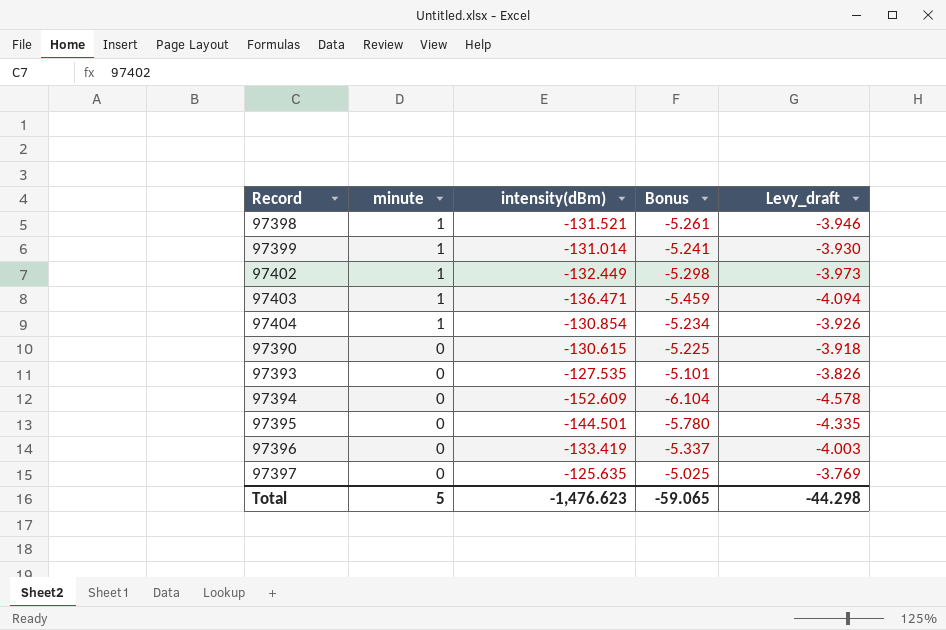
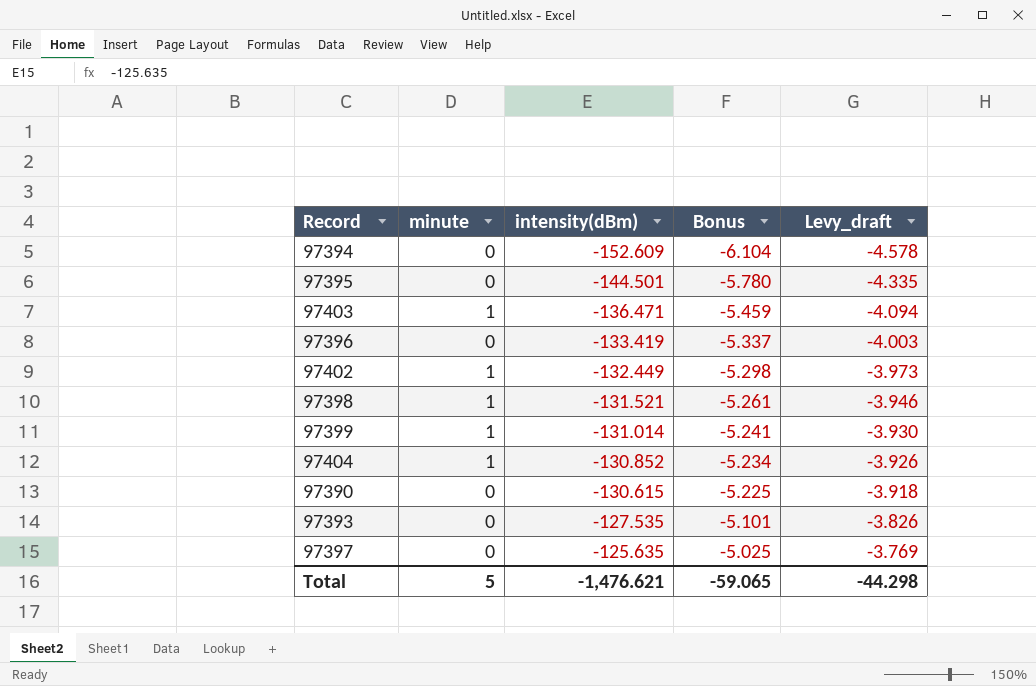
row order: minute descending -> intensity(dBm) ascending
97404 | intensity(dBm): -130.854 -> -130.852
Total | intensity(dBm): -1,476.623 -> -1,476.621

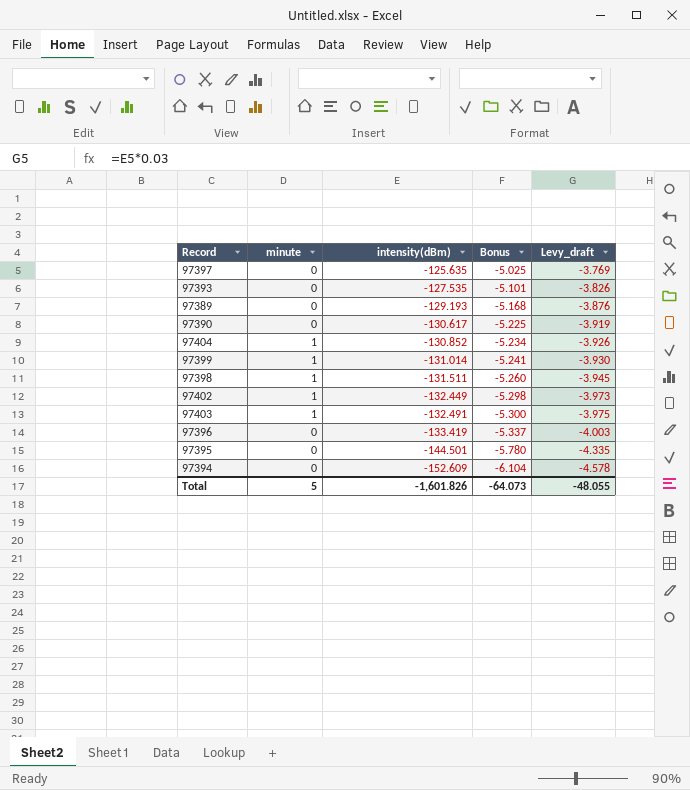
row order: intensity(dBm) ascending -> intensity(dBm) descending
row 97389: none -> 0 | -129.193 | -5.168 | -3.876
97390 | intensity(dBm): -130.615 -> -130.617
97390 | Levy_draft: -3.918 -> -3.919
97398 | intensity(dBm): -131.521 -> -131.511
97398 | Bonus: -5.261 -> -5.260
97398 | Levy_draft: -3.946 -> -3.945
97403 | intensity(dBm): -136.471 -> -132.491
97403 | Bonus: -5.459 -> -5.300
97403 | Levy_draft: -4.094 -> -3.975
Total | intensity(dBm): -1,476.621 -> -1,601.826
Total | Bonus: -59.065 -> -64.073
Total | Levy_draft: -44.298 -> -48.055

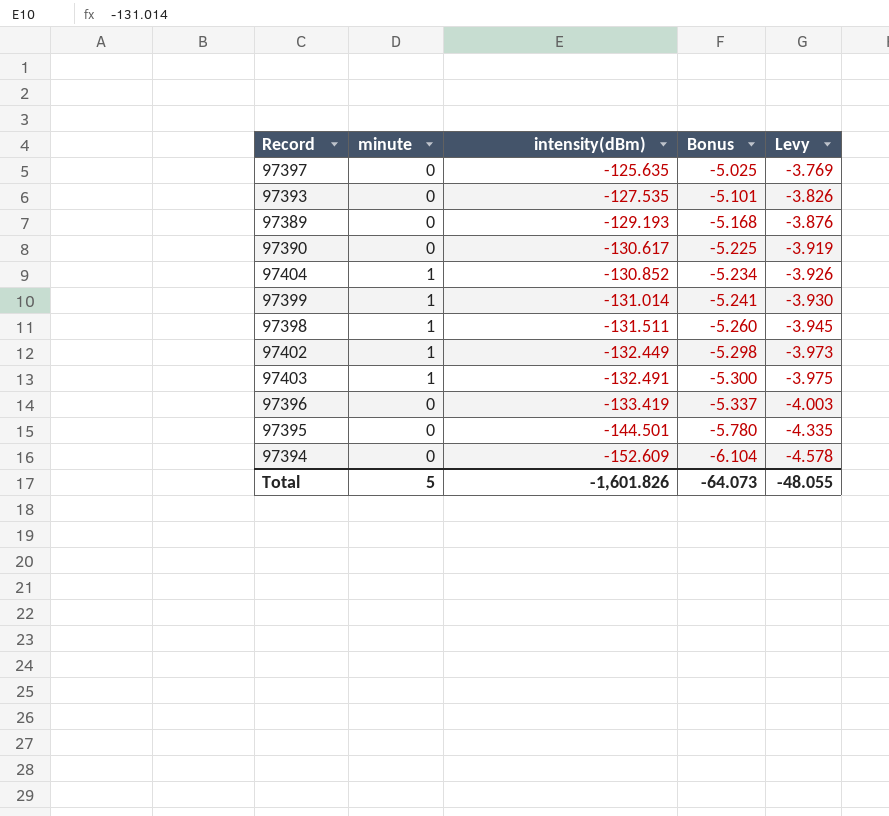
column name: Levy_draft -> Levy

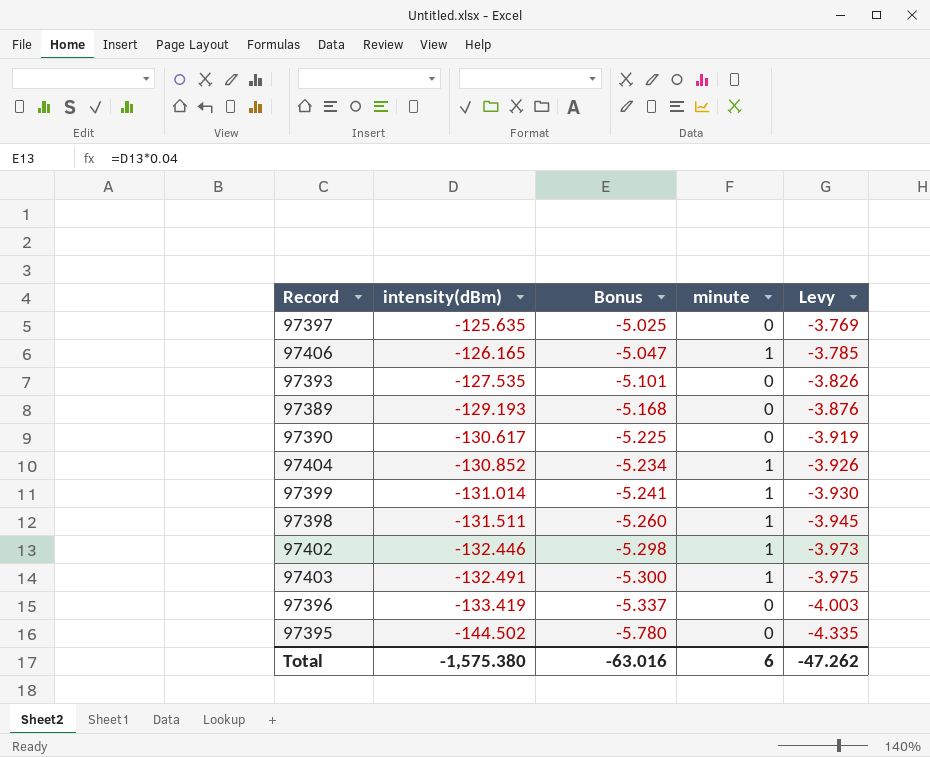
column minute | position: 2 -> 4
row 97394: 0 | -152.609 | -6.104 | -4.578 -> none
row 97406: none -> -126.165 | -5.047 | 1 | -3.785
97402 | intensity(dBm): -132.449 -> -132.446
97395 | intensity(dBm): -144.501 -> -144.502
Total | intensity(dBm): -1,601.826 -> -1,575.380
Total | Bonus: -64.073 -> -63.016
Total | minute: 5 -> 6
Total | Levy: -48.055 -> -47.262

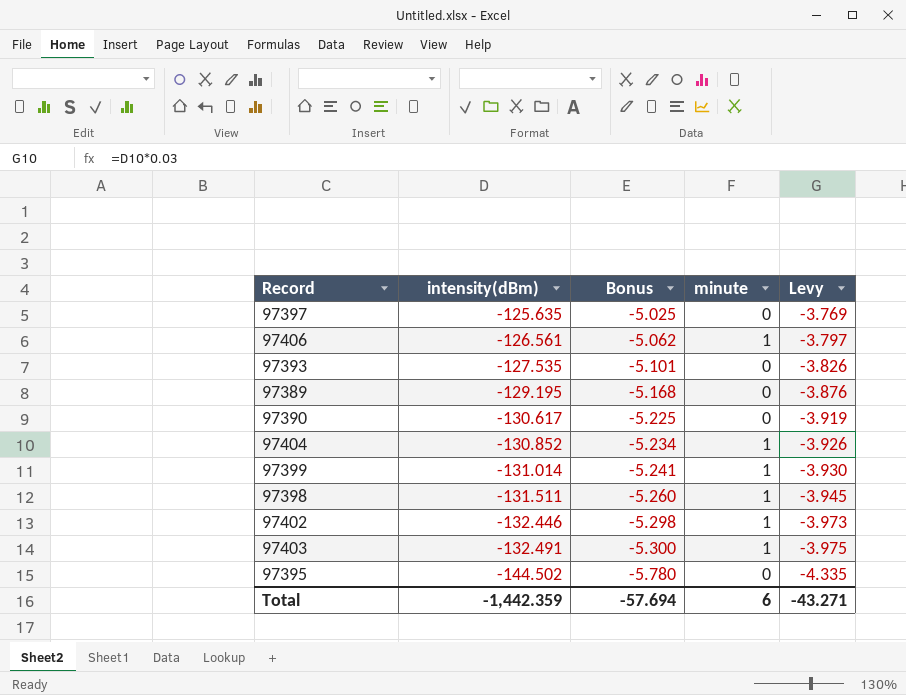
row 97396: -133.419 | -5.337 | 0 | -4.003 -> none
97406 | intensity(dBm): -126.165 -> -126.561
97406 | Bonus: -5.047 -> -5.062
97406 | Levy: -3.785 -> -3.797
97389 | intensity(dBm): -129.193 -> -129.195
Total | intensity(dBm): -1,575.380 -> -1,442.359
Total | Bonus: -63.016 -> -57.694
Total | Levy: -47.262 -> -43.271

